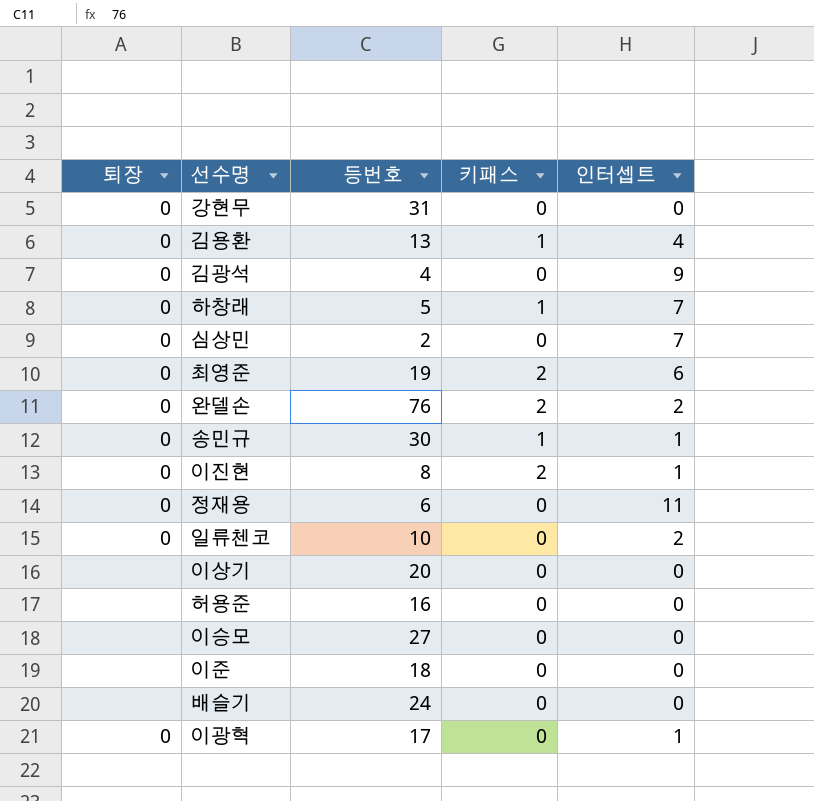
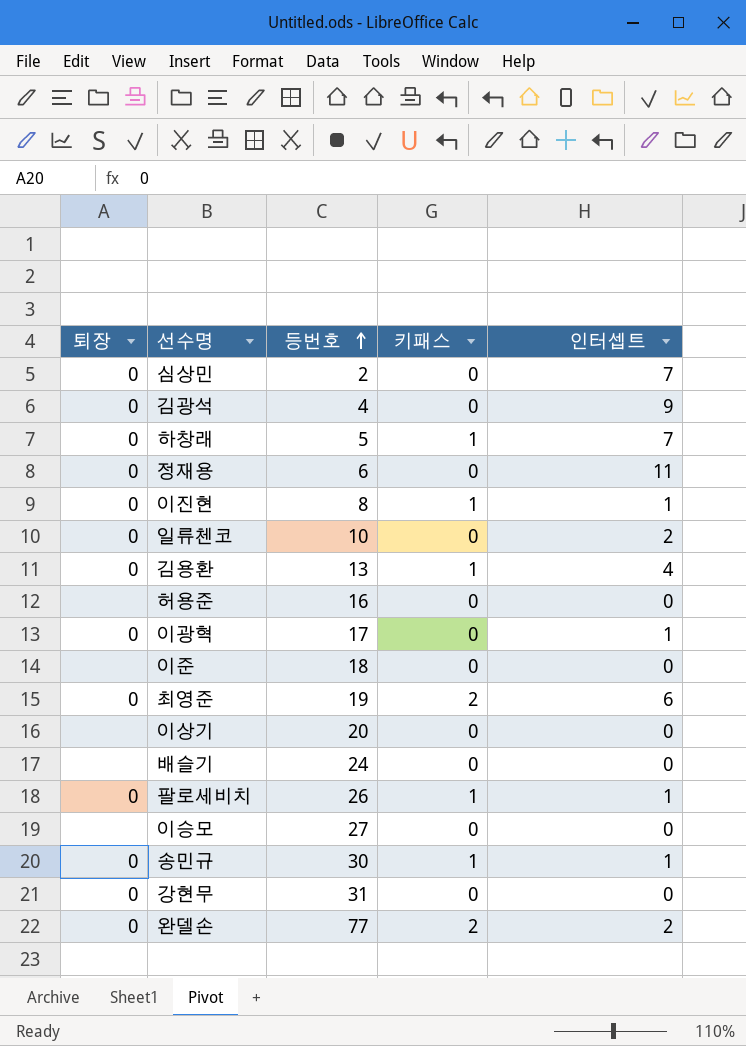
row order: none -> 등번호 ascending
이진현 | 키패스: 2 -> 1
row 팔로세비치: none -> 0 | 26 | 1 | 1
완델손 | 등번호: 76 -> 77

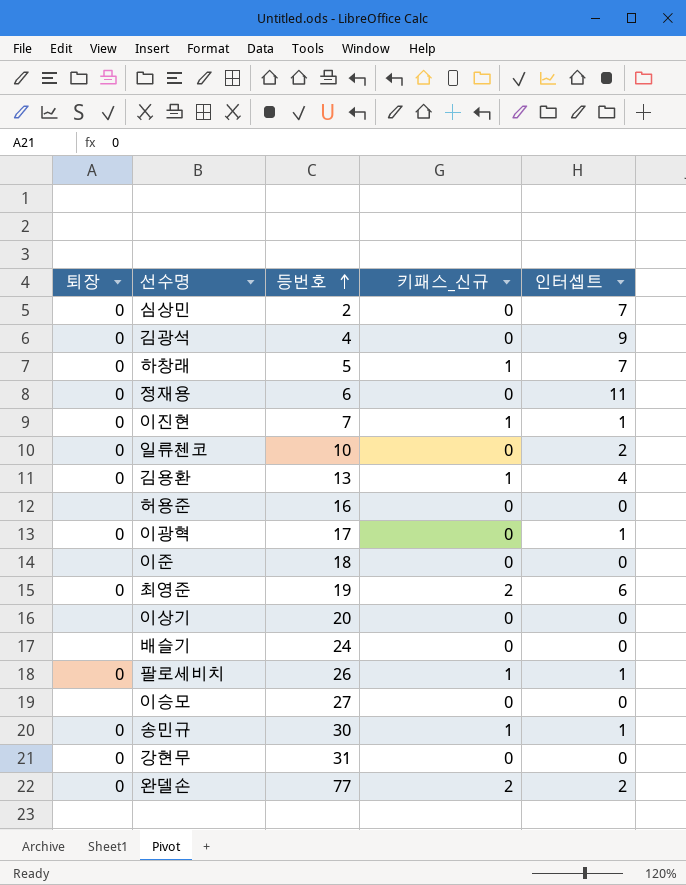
column name: 키패스 -> 키패스_신규
이진현 | 등번호: 8 -> 7

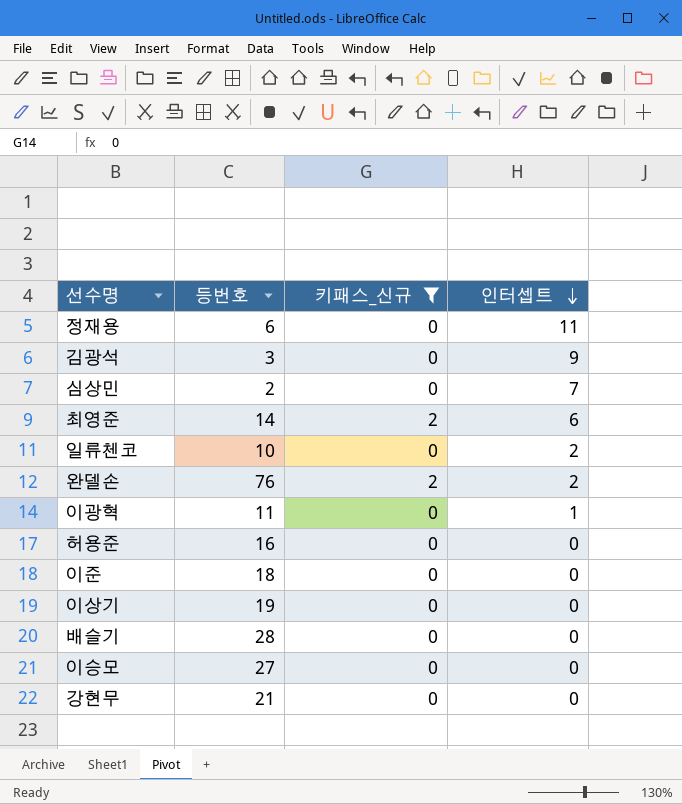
filter: none -> 키패스_신규 != 1
row order: 등번호 ascending -> 인터셉트 descending
column 퇴장 | position: 1 -> none
김광석 | 등번호: 4 -> 3
최영준 | 등번호: 19 -> 14
완델손 | 등번호: 77 -> 76
이광혁 | 등번호: 17 -> 11
이상기 | 등번호: 20 -> 19
배슬기 | 등번호: 24 -> 28
강현무 | 등번호: 31 -> 21

